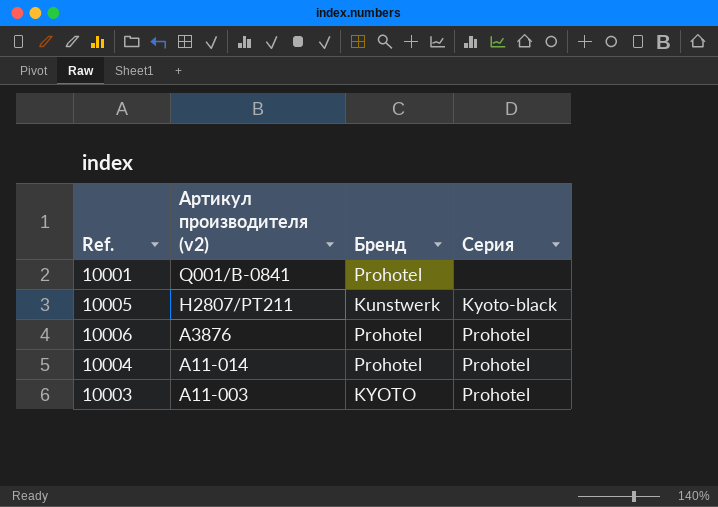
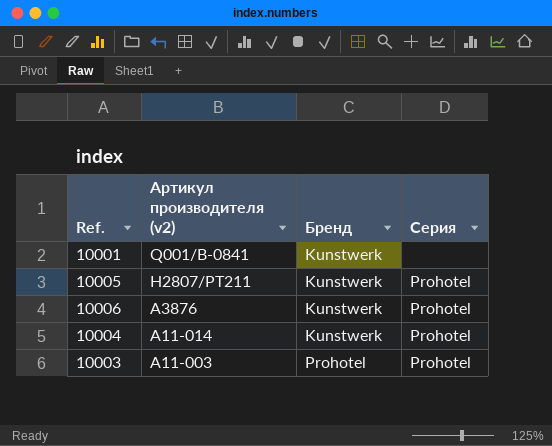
10001 | Бренд: Prohotel -> Kunstwerk
10005 | Серия: Kyoto-black -> Prohotel
10006 | Бренд: Prohotel -> Kunstwerk
10004 | Бренд: Prohotel -> Kunstwerk
10003 | Бренд: KYOTO -> Prohotel

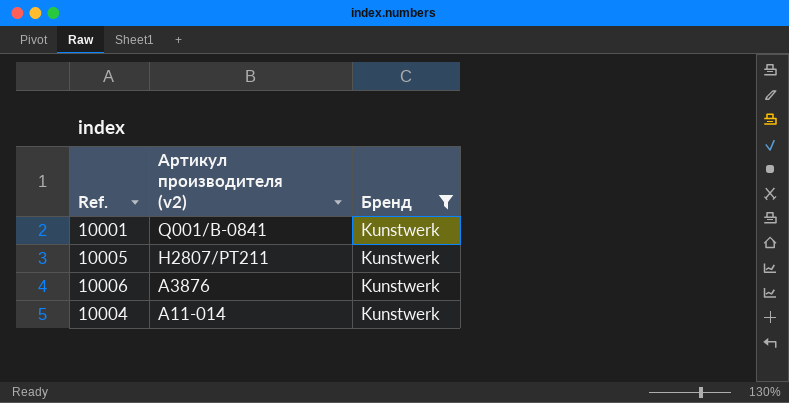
filter: none -> Бренд = Kunstwerk
column Серия | position: 4 -> none

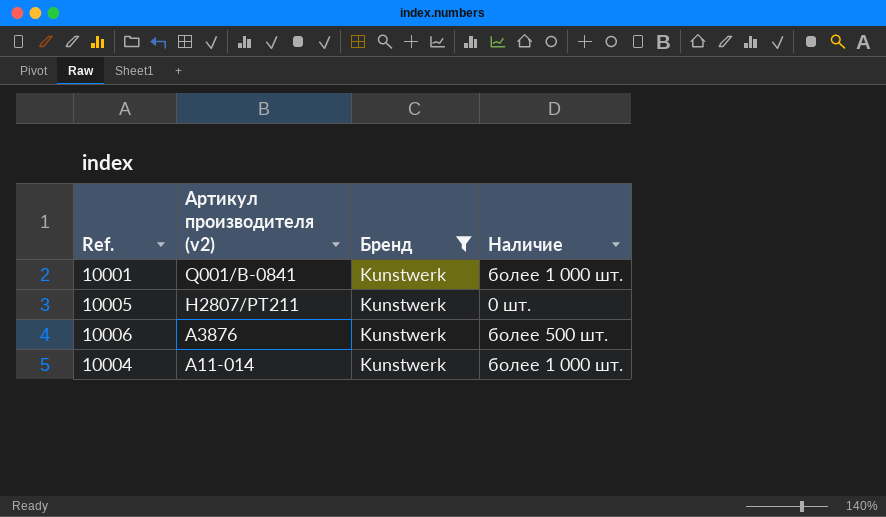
column Наличие | position: none -> 4

